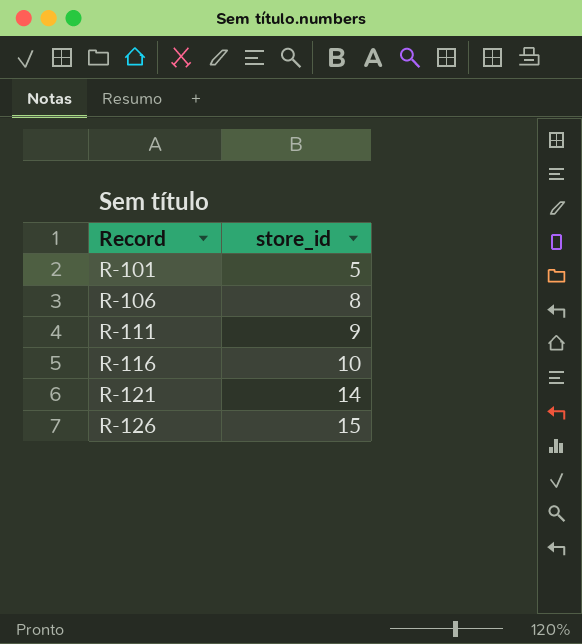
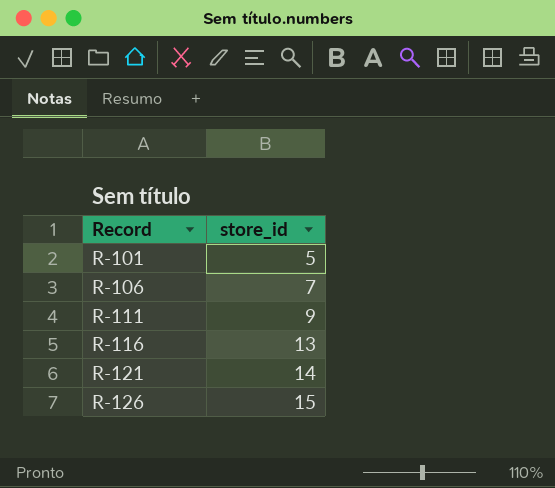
R-106 | store_id: 8 -> 7
R-116 | store_id: 10 -> 13

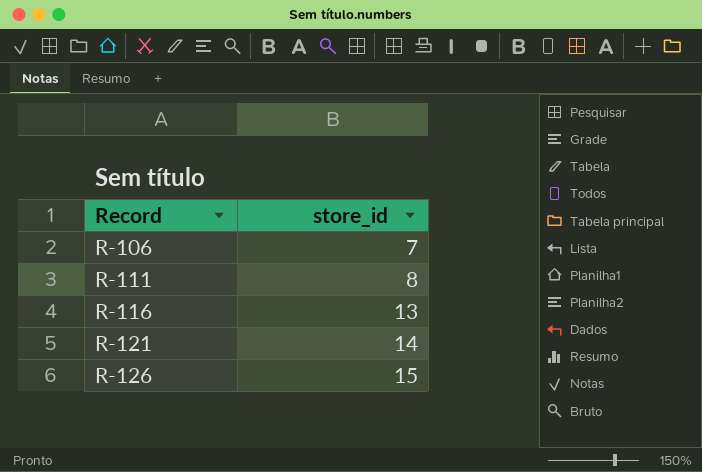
row R-101: 5 -> none
R-111 | store_id: 9 -> 8

